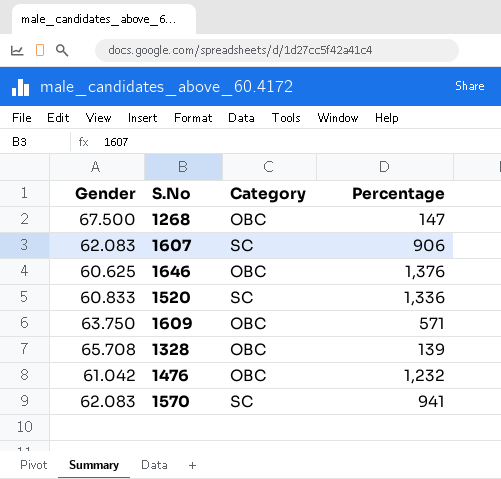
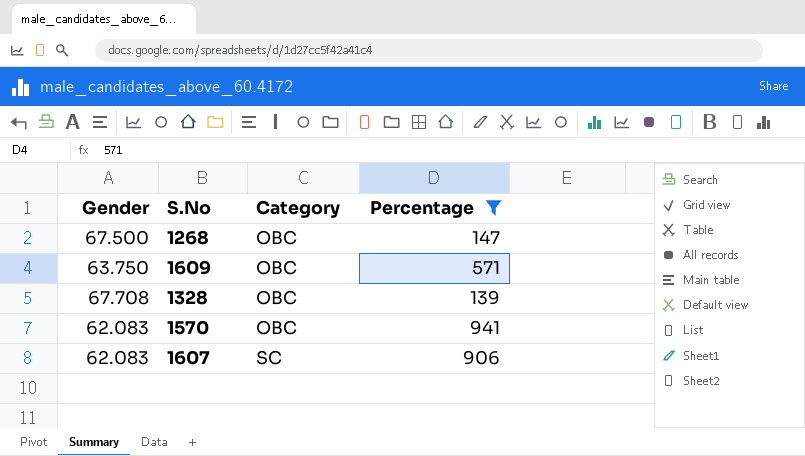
filter: none -> Percentage <= 941
row order: none -> Category ascending
1328 | Gender: 65.708 -> 67.708
1570 | Category: SC -> OBC

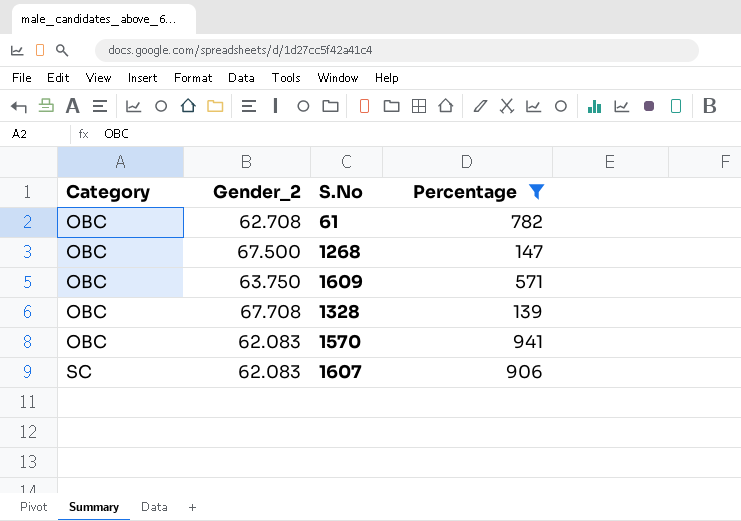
column Category | position: 3 -> 1
column name: Gender -> Gender_2
row 61: none -> OBC | 62.708 | 782

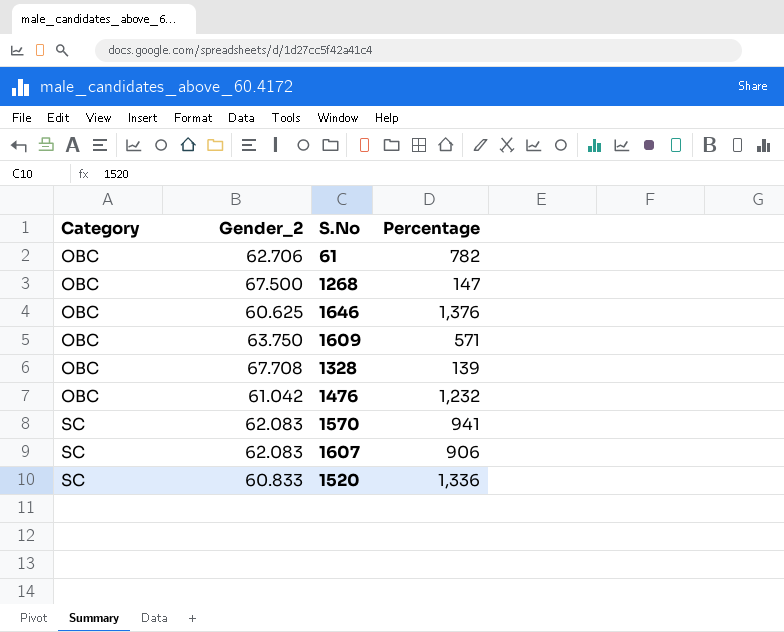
filter: Percentage <= 941 -> none
61 | Gender_2: 62.708 -> 62.706
1570 | Category: OBC -> SC

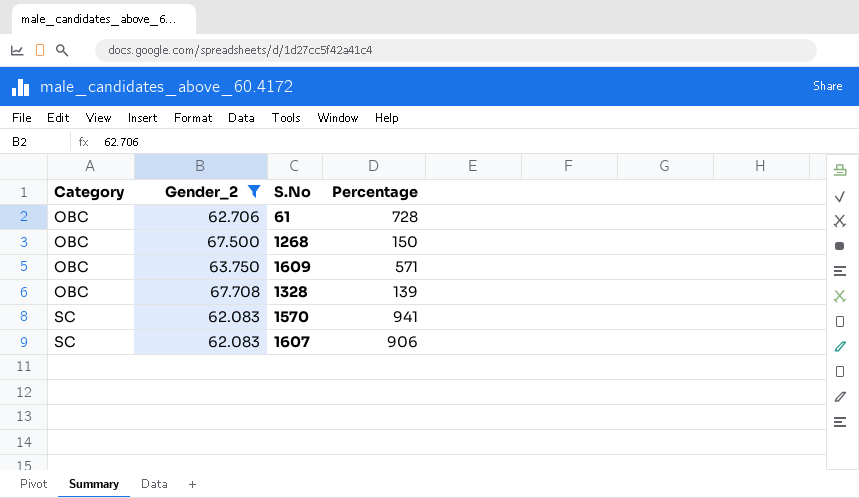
filter: none -> Gender_2 >= 62.083
61 | Percentage: 782 -> 728
1268 | Percentage: 147 -> 150

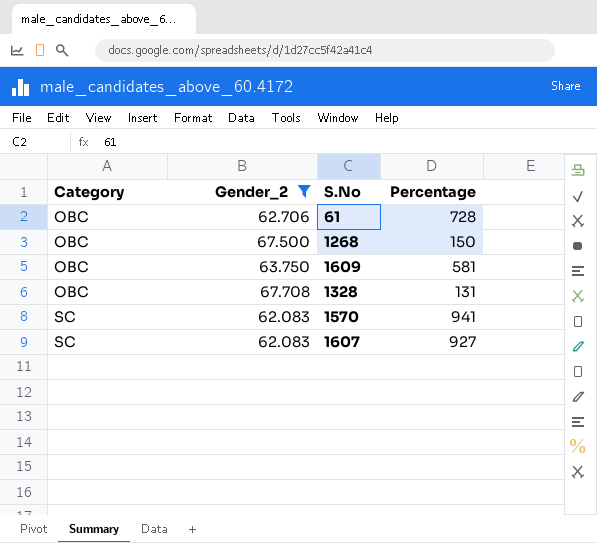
1609 | Percentage: 571 -> 581
1328 | Percentage: 139 -> 131
1607 | Percentage: 906 -> 927

